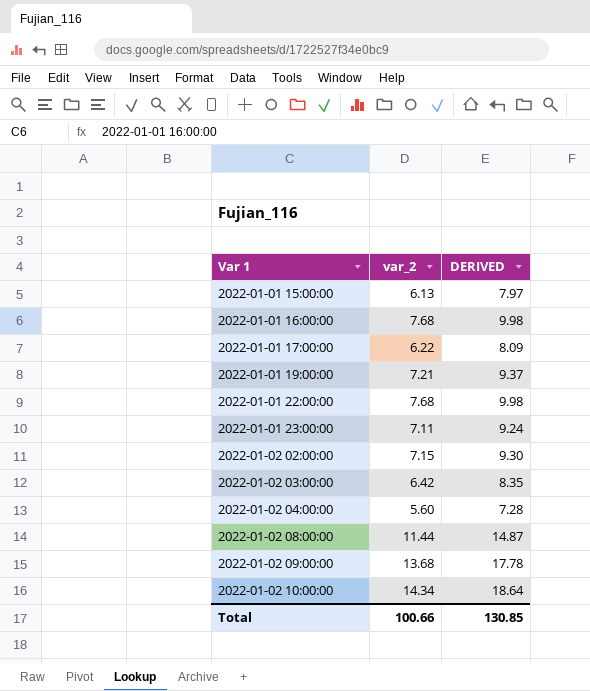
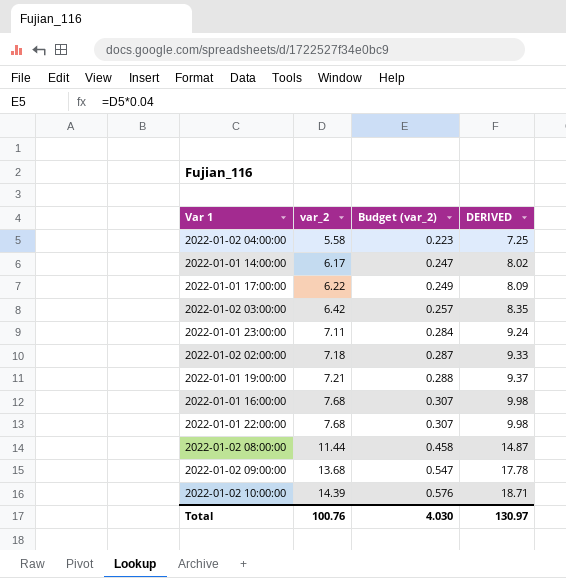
row order: Var 1 ascending -> var_2 ascending
column Budget (var_2) | formula: none -> [var_2] * 0.04
row 2022-01-01 15:00:00: 6.13 | 7.97 -> none
2022-01-02 04:00:00 | var_2: 5.60 -> 5.58
2022-01-02 04:00:00 | DERIVED: 7.28 -> 7.25
row 2022-01-01 14:00:00: none -> 6.17 | 0.247 | 8.02
2022-01-02 02:00:00 | var_2: 7.15 -> 7.18
2022-01-02 02:00:00 | DERIVED: 9.30 -> 9.33
2022-01-02 10:00:00 | var_2: 14.34 -> 14.39
2022-01-02 10:00:00 | DERIVED: 18.64 -> 18.71
Total | var_2: 100.66 -> 100.76
Total | DERIVED: 130.85 -> 130.97

